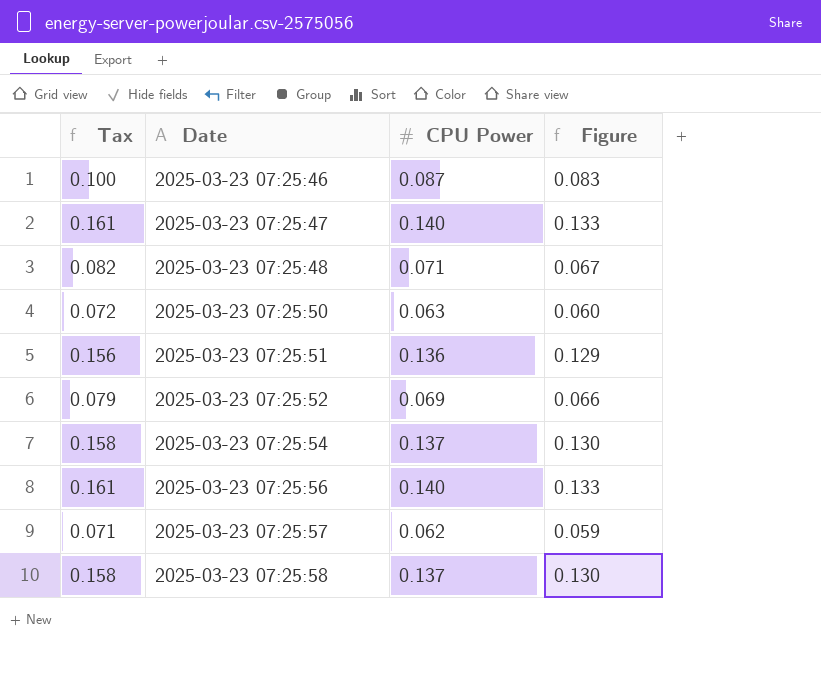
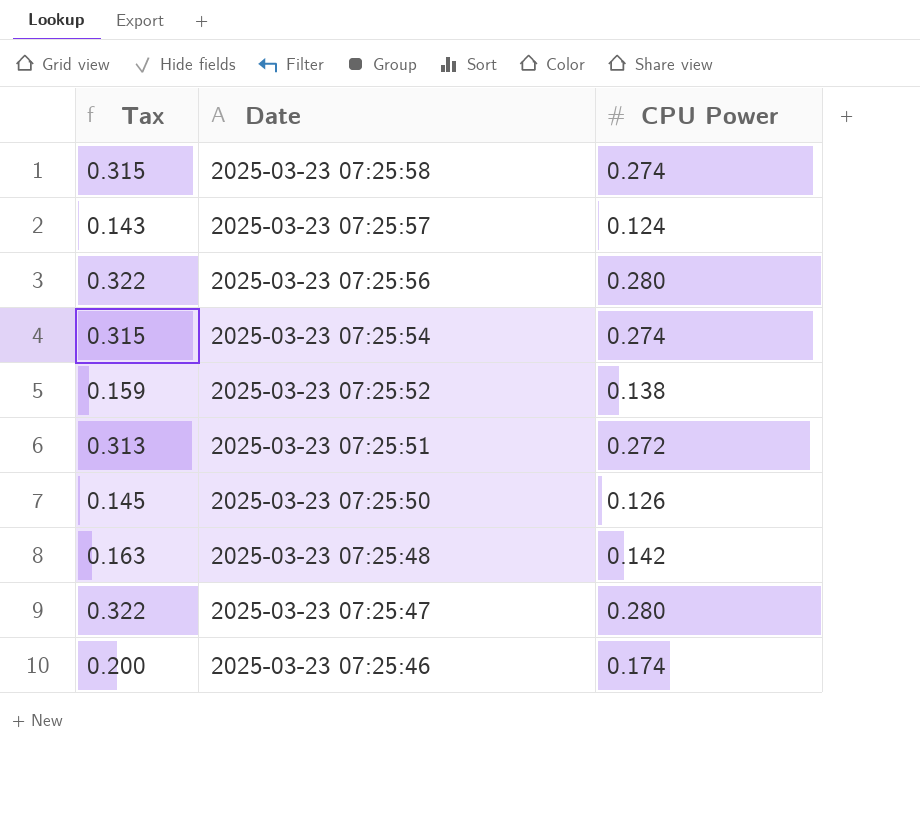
row order: Date ascending -> Date descending
column Figure | formula: [CPU Power] * 0.95 -> none
2025-03-23 07:25:58 | Tax: 0.158 -> 0.315
2025-03-23 07:25:58 | CPU Power: 0.137 -> 0.274
2025-03-23 07:25:57 | Tax: 0.071 -> 0.143
2025-03-23 07:25:57 | CPU Power: 0.062 -> 0.124
2025-03-23 07:25:56 | Tax: 0.161 -> 0.322
2025-03-23 07:25:56 | CPU Power: 0.140 -> 0.280
2025-03-23 07:25:54 | Tax: 0.158 -> 0.315
2025-03-23 07:25:54 | CPU Power: 0.137 -> 0.274
2025-03-23 07:25:52 | Tax: 0.079 -> 0.159
2025-03-23 07:25:52 | CPU Power: 0.069 -> 0.138
2025-03-23 07:25:51 | Tax: 0.156 -> 0.313
2025-03-23 07:25:51 | CPU Power: 0.136 -> 0.272
2025-03-23 07:25:50 | Tax: 0.072 -> 0.145
2025-03-23 07:25:50 | CPU Power: 0.063 -> 0.126
2025-03-23 07:25:48 | Tax: 0.082 -> 0.163
2025-03-23 07:25:48 | CPU Power: 0.071 -> 0.142
2025-03-23 07:25:47 | Tax: 0.161 -> 0.322
2025-03-23 07:25:47 | CPU Power: 0.140 -> 0.280
2025-03-23 07:25:46 | Tax: 0.100 -> 0.200
2025-03-23 07:25:46 | CPU Power: 0.087 -> 0.174

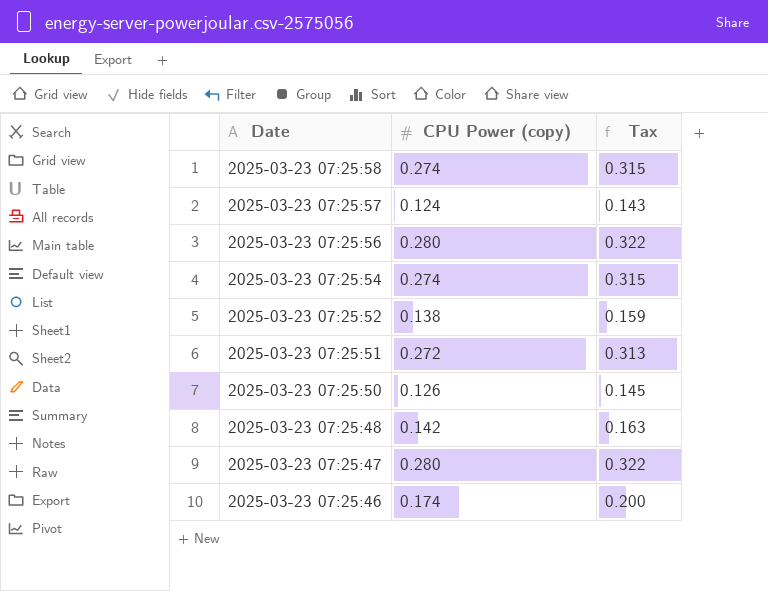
column name: CPU Power -> CPU Power (copy)
column Tax | position: 1 -> 3

